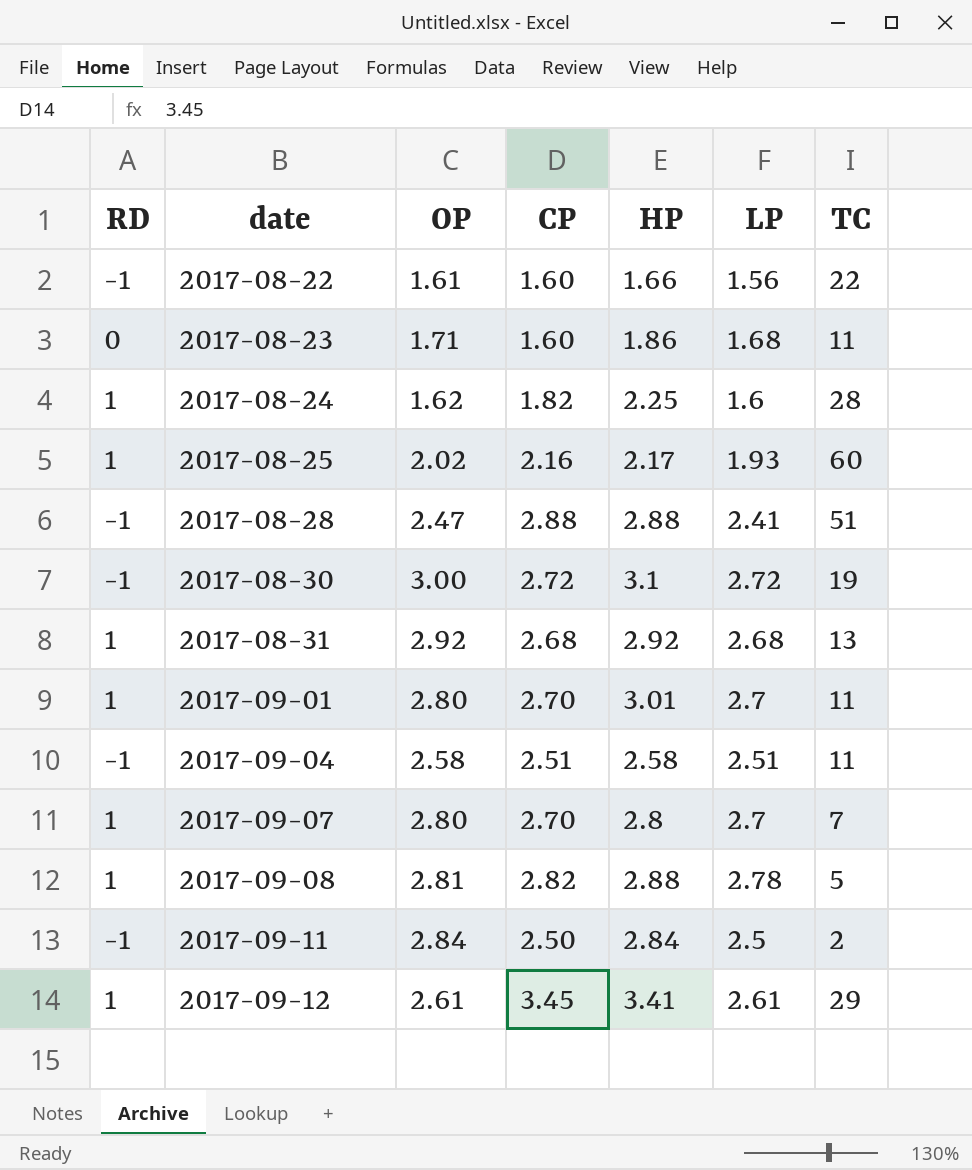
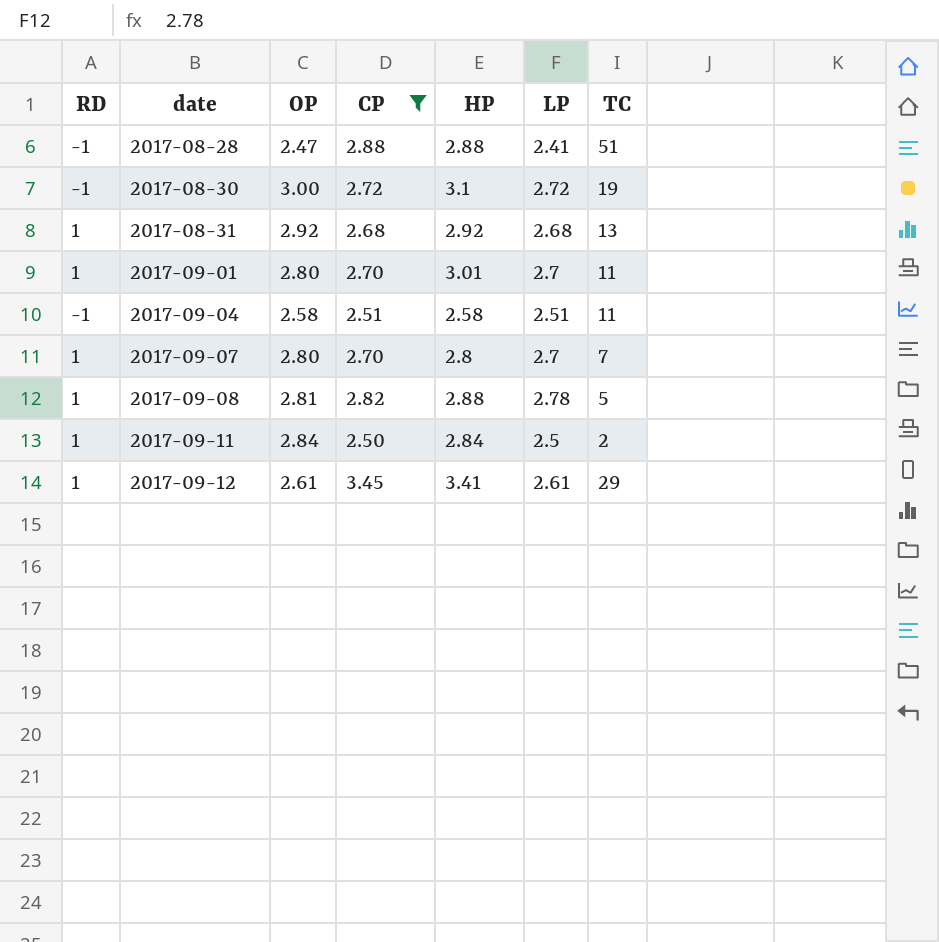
filter: none -> CP >= 2.50
2017-09-11 | RD: -1 -> 1

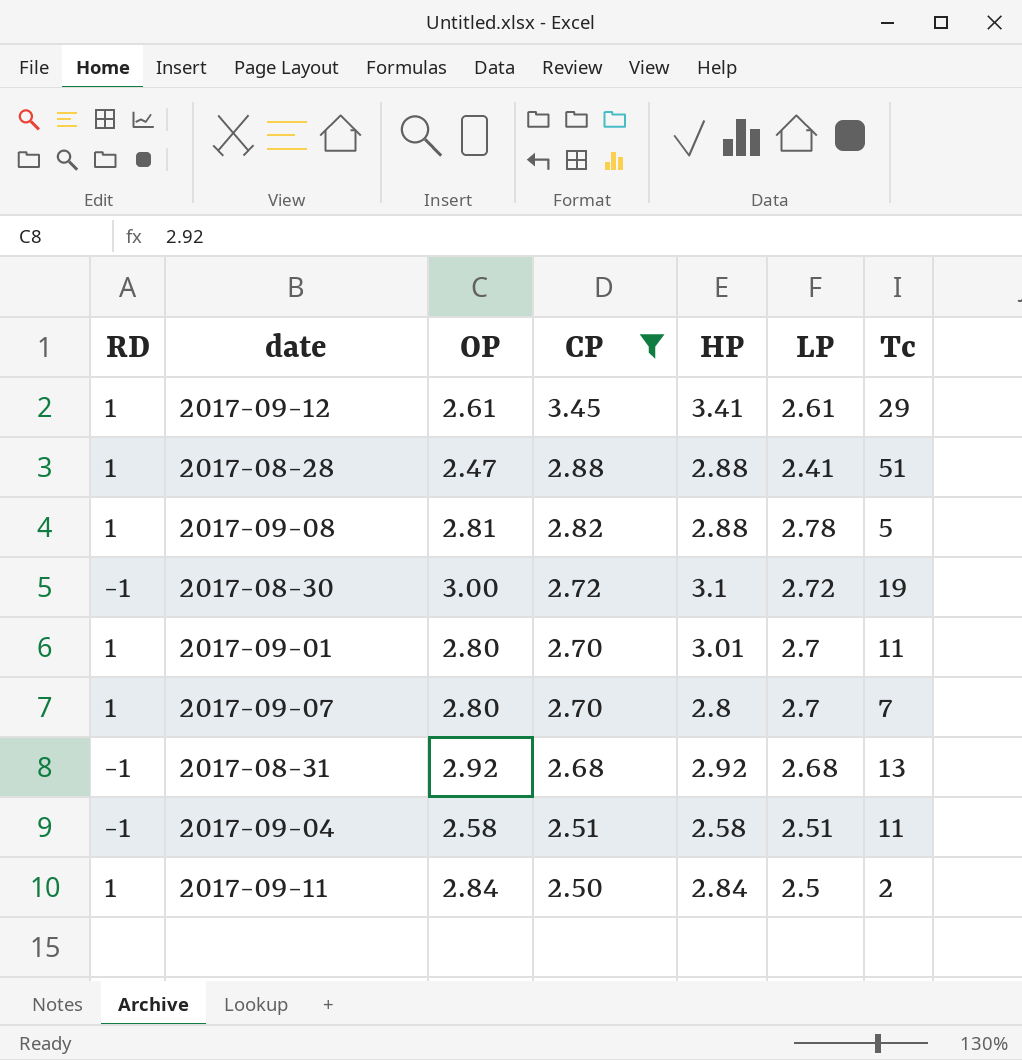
row order: date ascending -> CP descending
column name: TC -> Tc
2017-08-28 | RD: -1 -> 1
2017-08-31 | RD: 1 -> -1

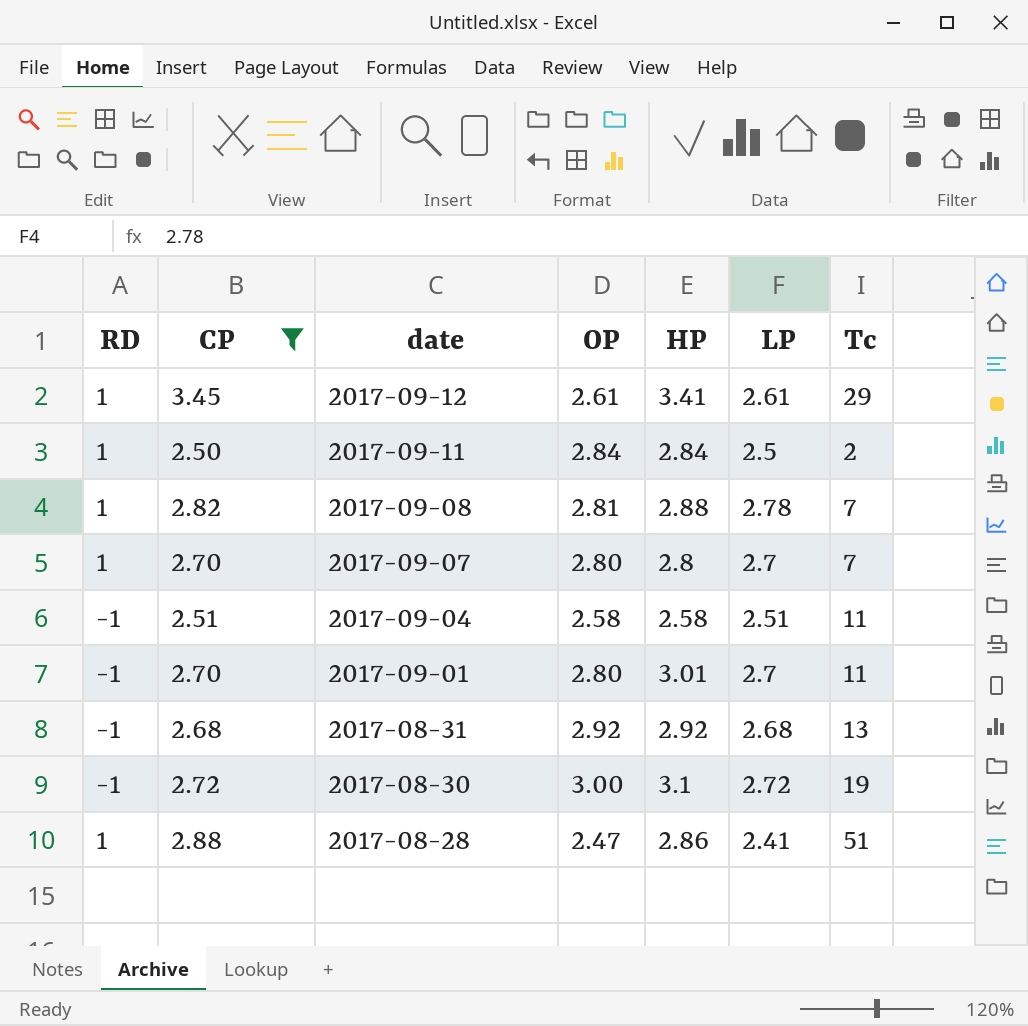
row order: CP descending -> date descending
column CP | position: 4 -> 2
2017-09-08 | Tc: 5 -> 7
2017-09-01 | RD: 1 -> -1
2017-08-28 | HP: 2.88 -> 2.86

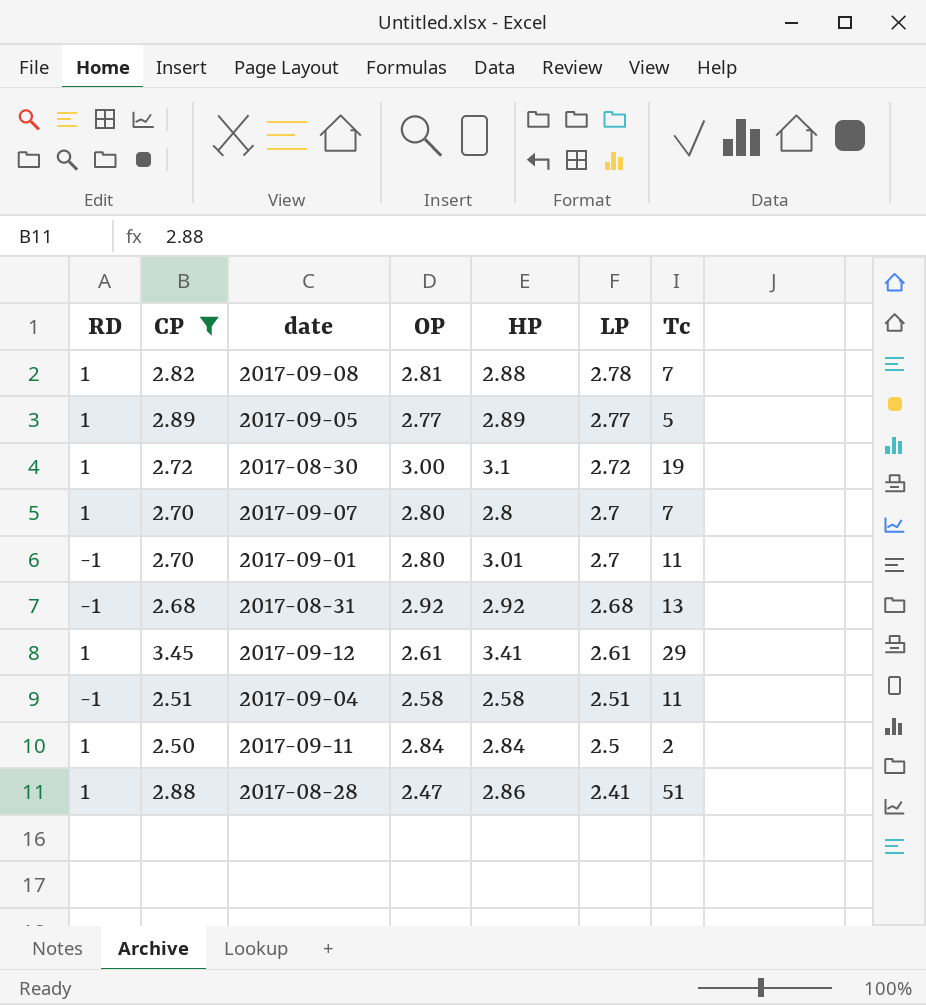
row order: date descending -> LP descending
row 2017-09-05: none -> 1 | 2.89 | 2.77 | 2.89 | 2.77 | 5
2017-08-30 | RD: -1 -> 1

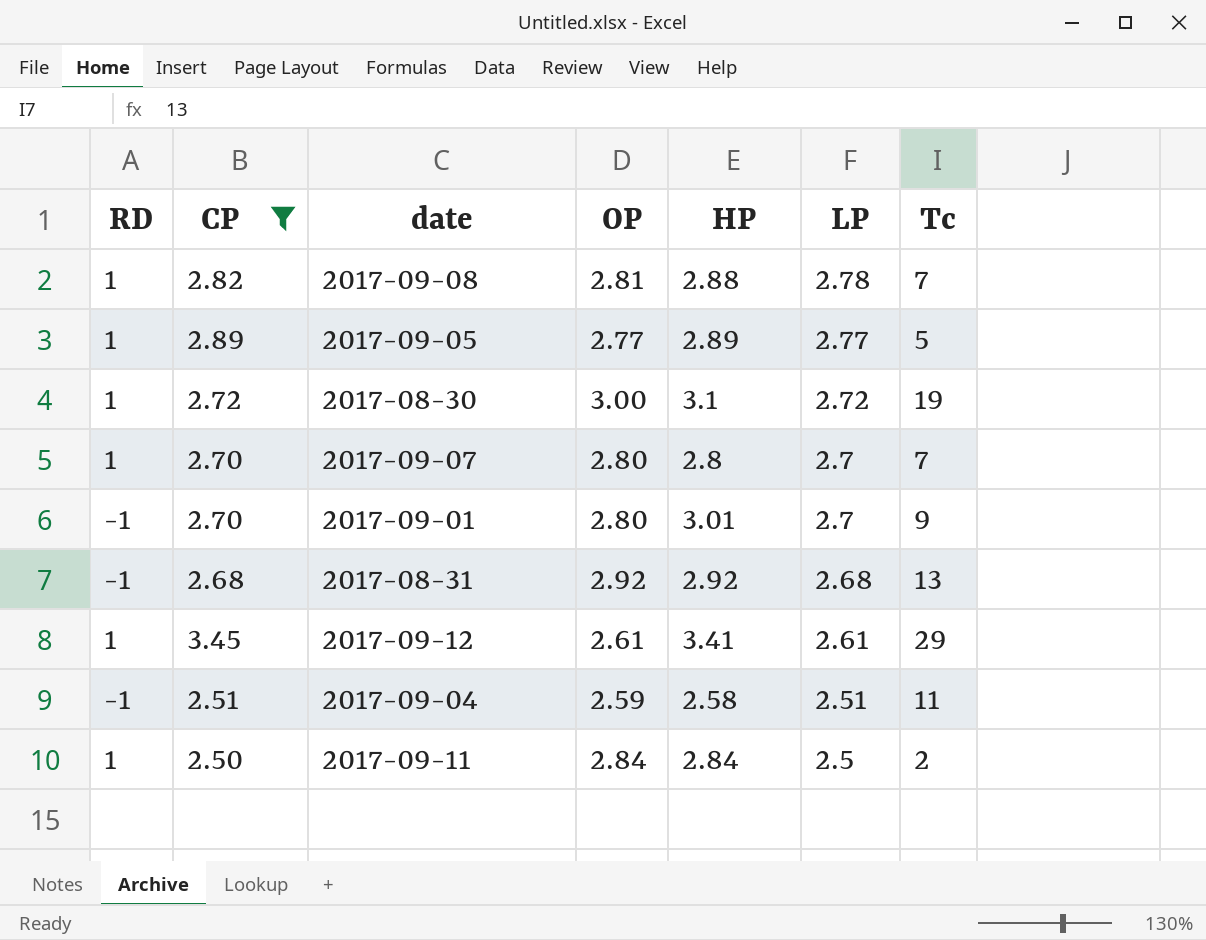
row 2017-08-28: 1 | 2.88 | 2.47 | 2.86 | 2.41 | 51 -> none
2017-09-01 | Tc: 11 -> 9
2017-09-04 | OP: 2.58 -> 2.59

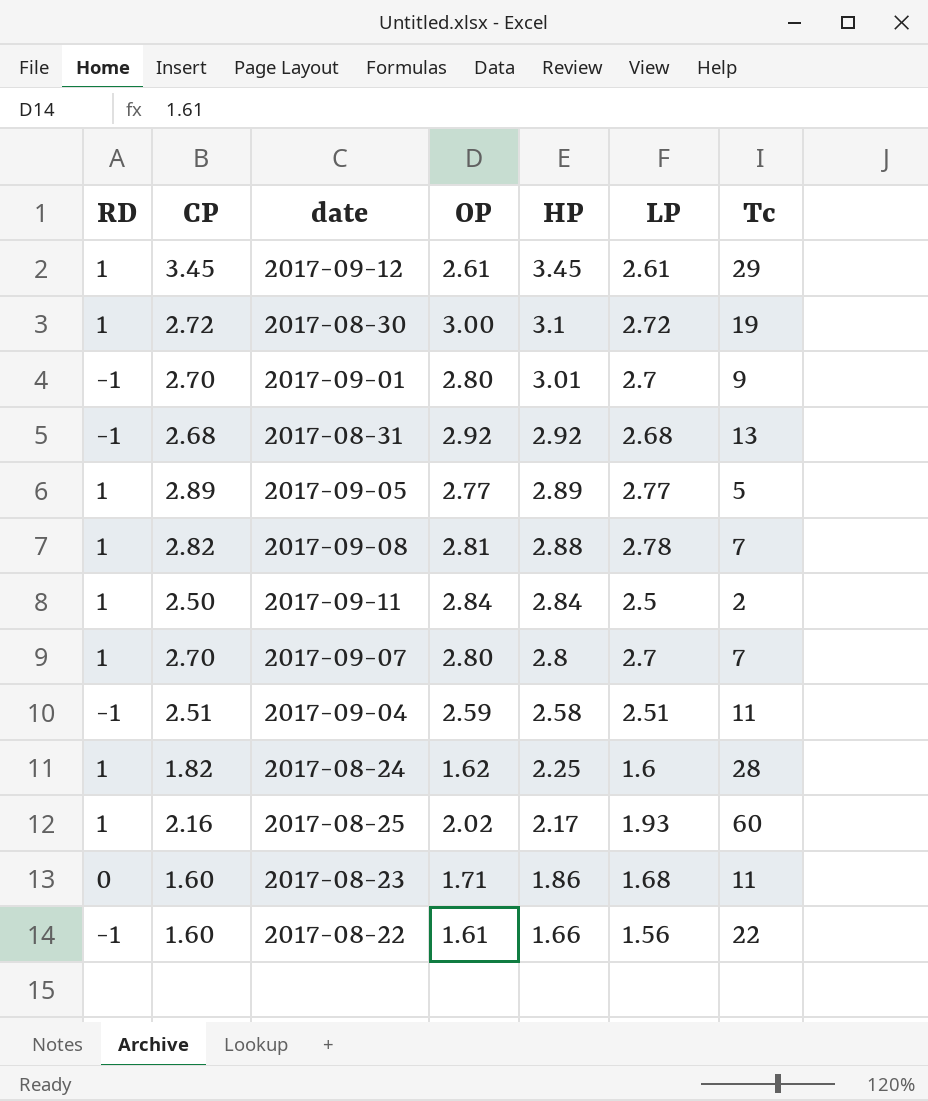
filter: CP >= 2.50 -> none
row order: LP descending -> HP descending
2017-09-12 | HP: 3.41 -> 3.45

